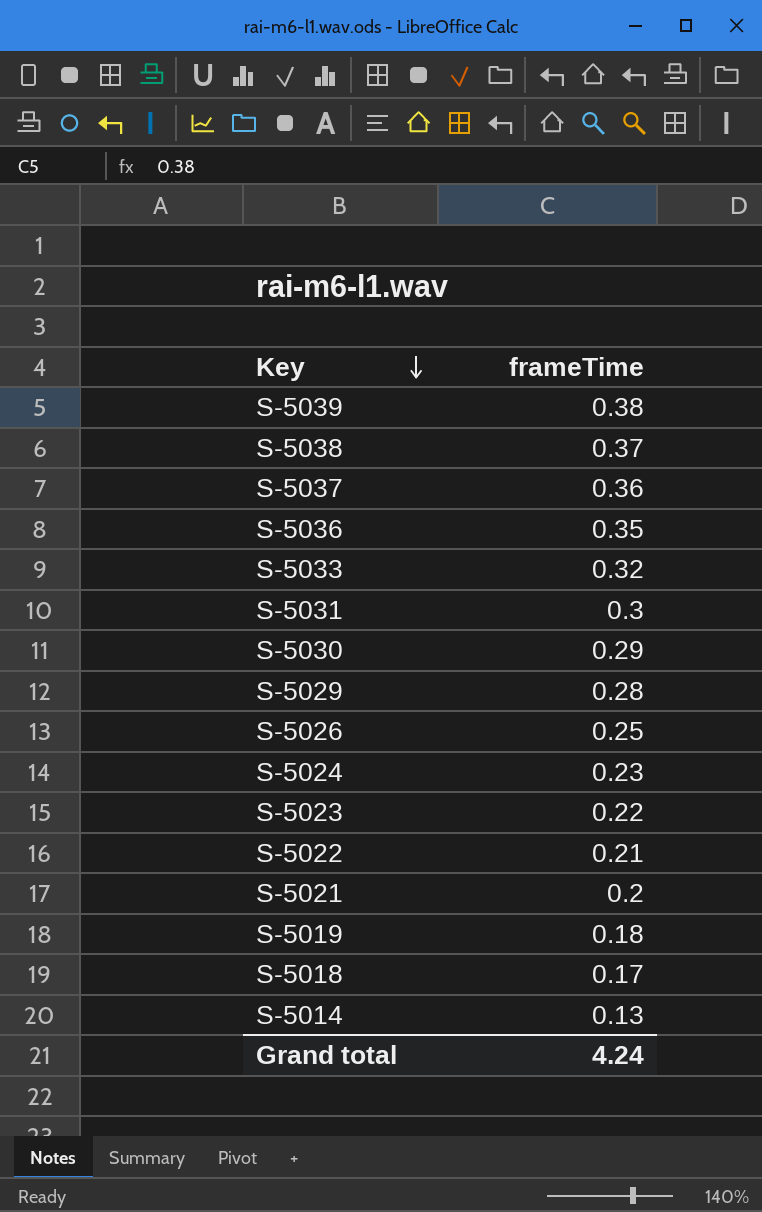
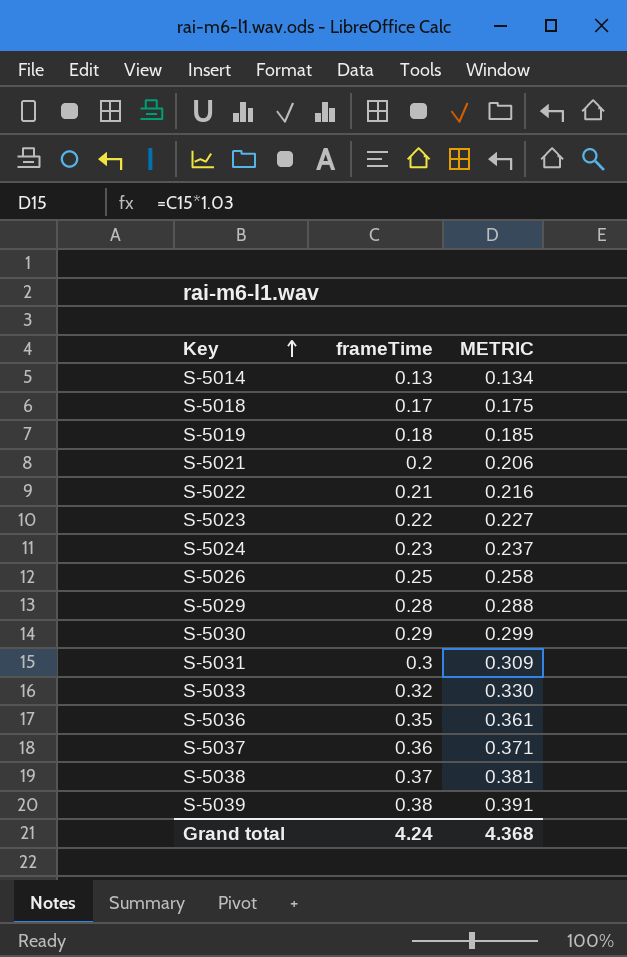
row order: Key descending -> Key ascending
column METRIC | formula: none -> [frameTime] * 1.03

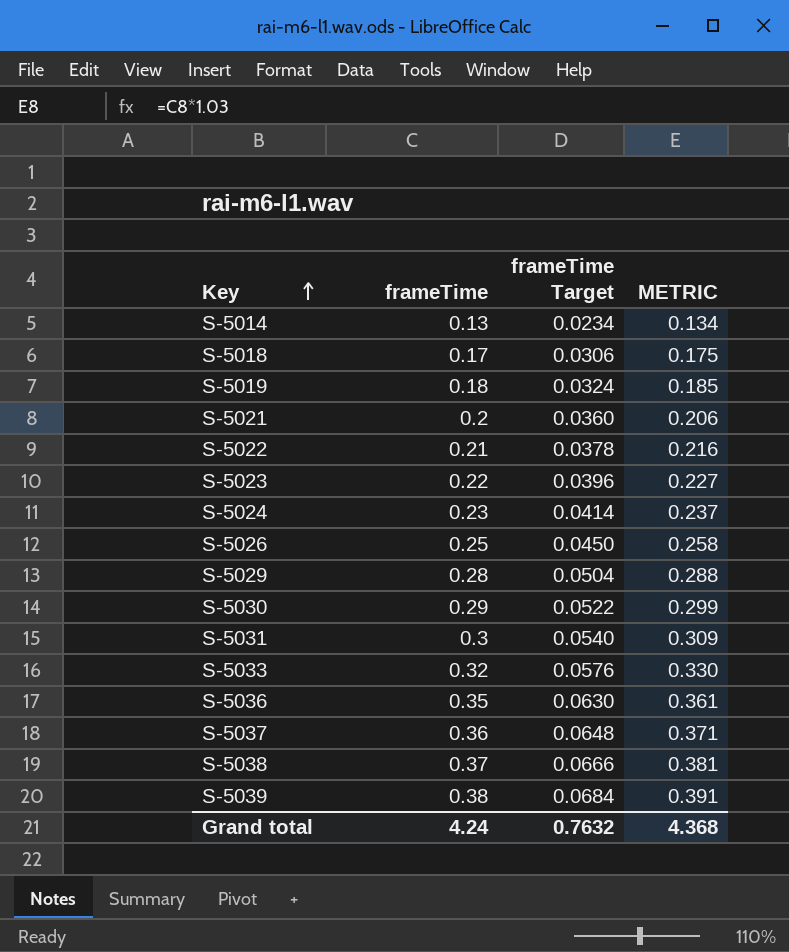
column frameTime Target | formula: none -> [frameTime] * 0.18

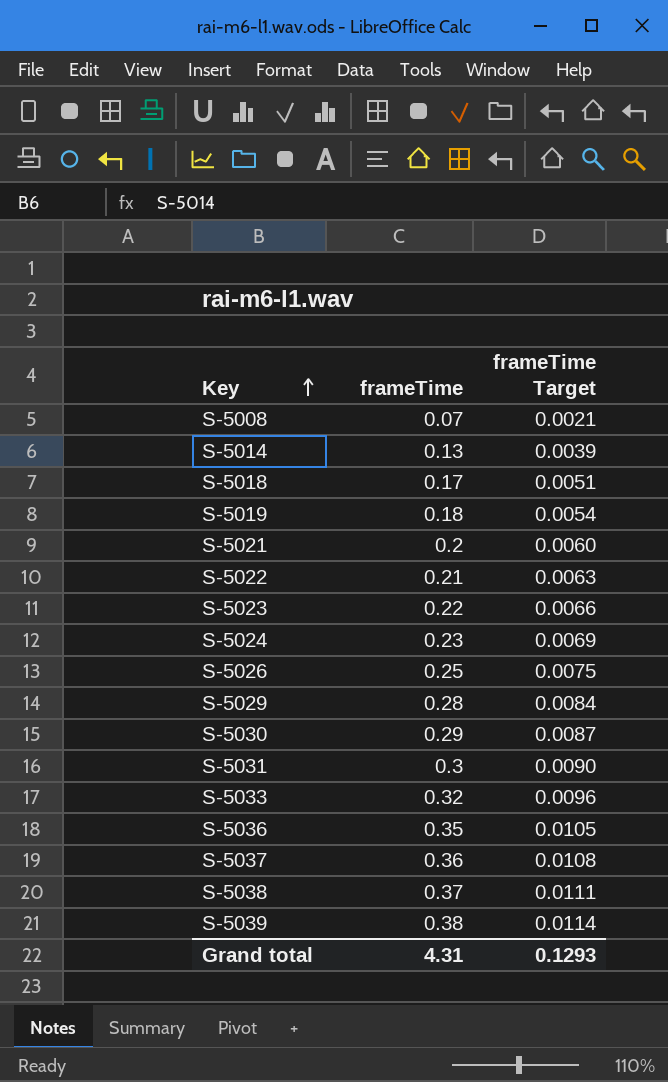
column METRIC | formula: [frameTime] * 1.03 -> none
column frameTime Target | formula: [frameTime] * 0.18 -> [frameTime] * 0.03
row S-5008: none -> 0.07 | 0.0021
Grand total | frameTime: 4.24 -> 4.31
Grand total | frameTime Target: 0.7632 -> 0.1293

